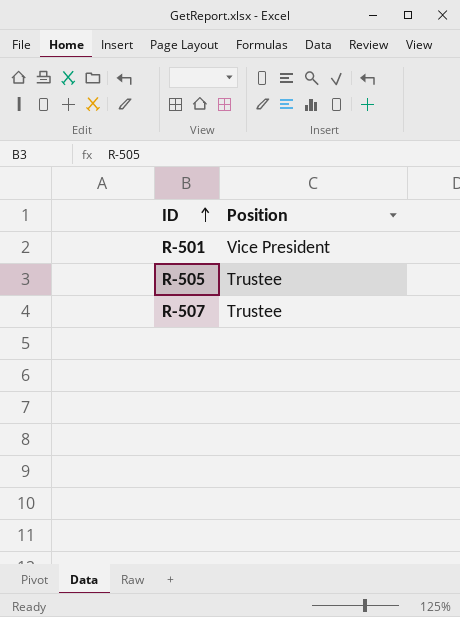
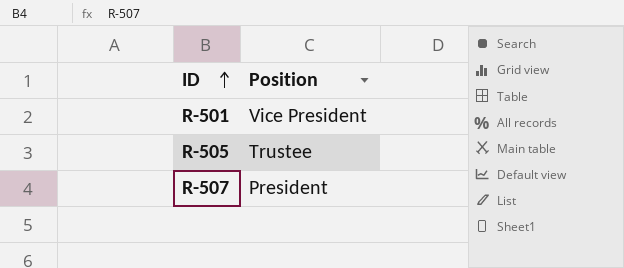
R-507 | Position: Trustee -> President

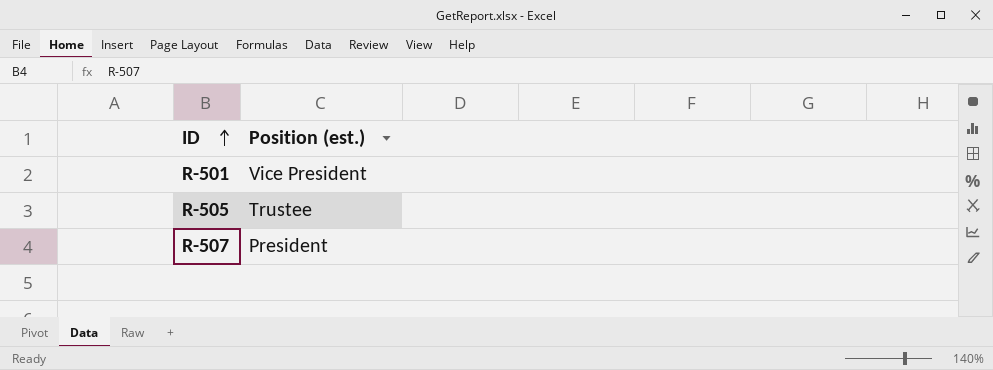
column name: Position -> Position (est.)

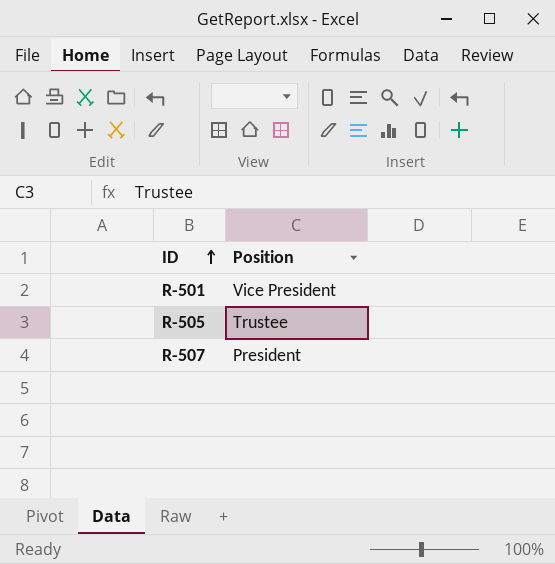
column name: Position (est.) -> Position

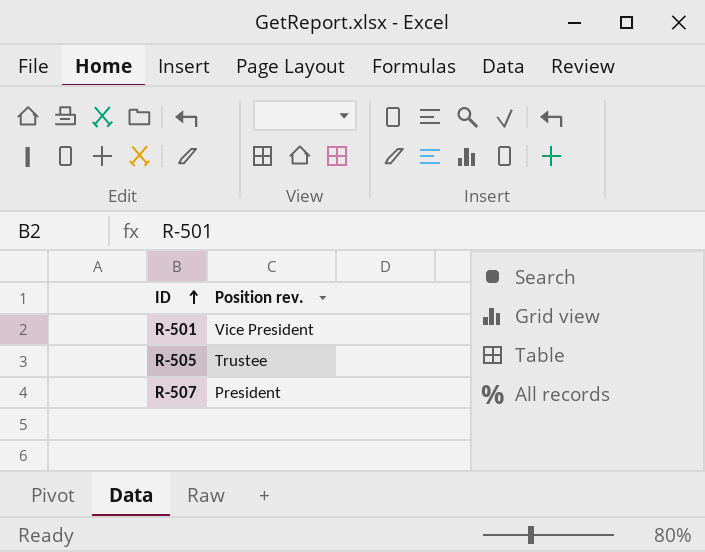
column name: Position -> Position rev.

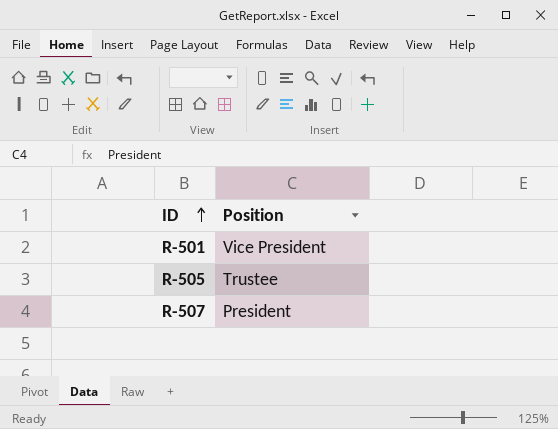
column name: Position rev. -> Position

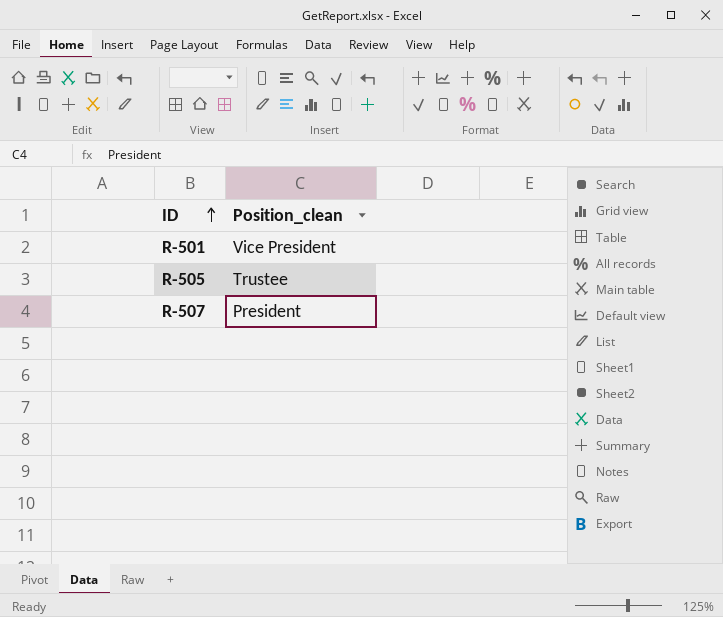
column name: Position -> Position_clean

